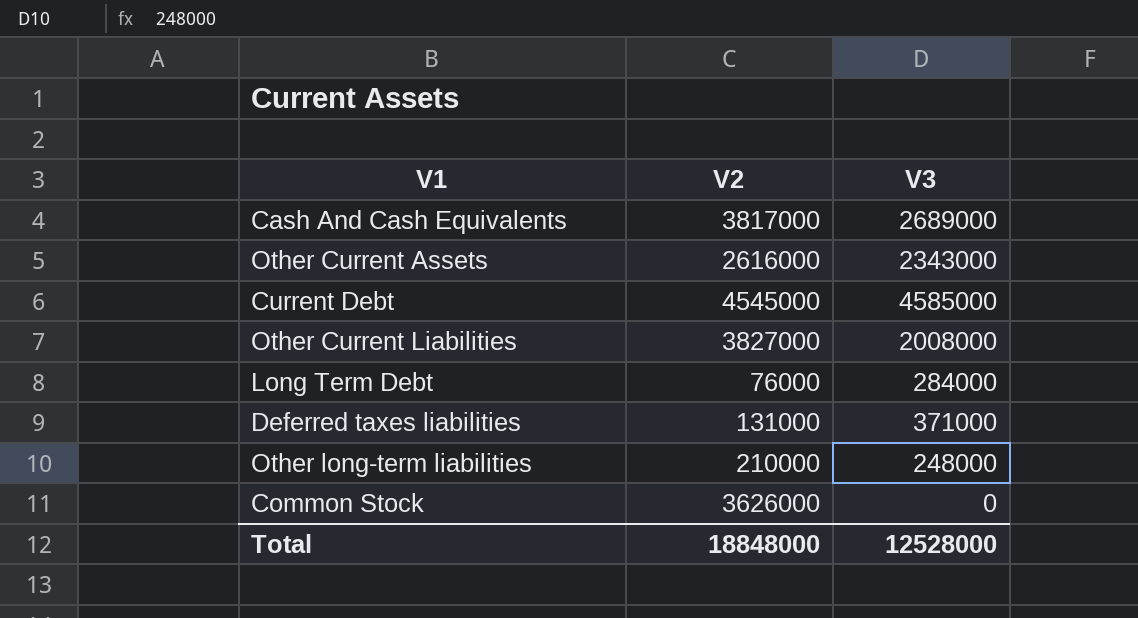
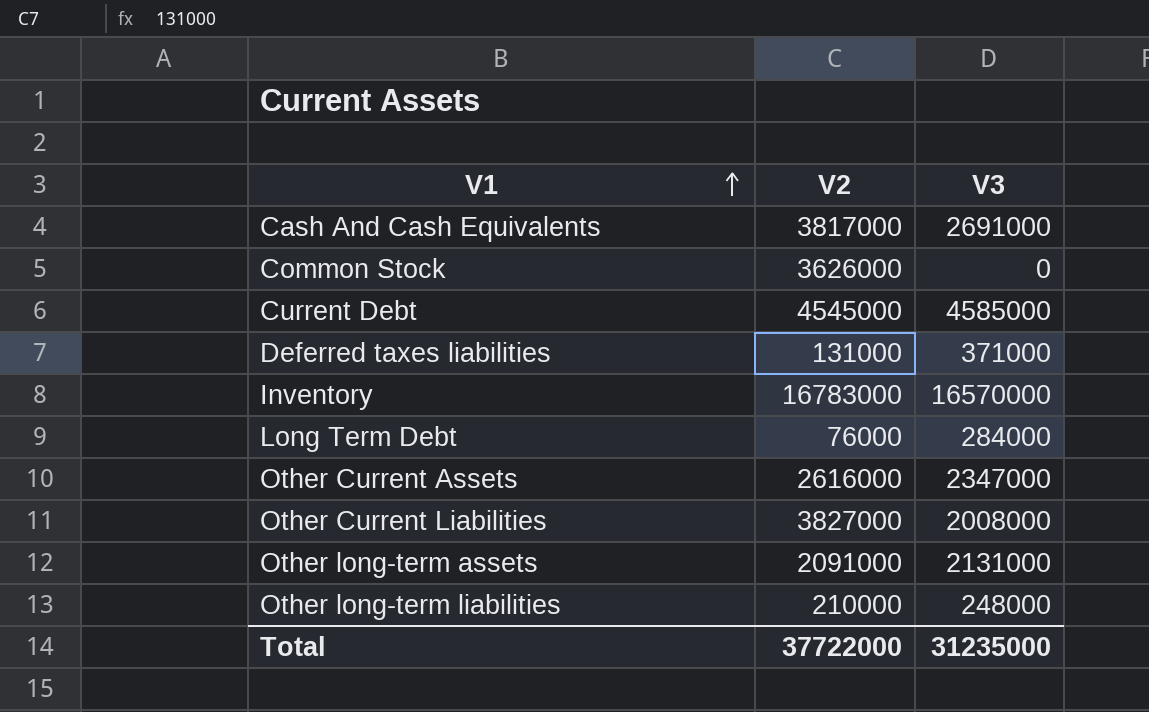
row order: none -> V1 ascending
Cash And Cash Equivalents | V3: 2689000 -> 2691000
row Inventory: none -> 16783000 | 16570000
Other Current Assets | V3: 2343000 -> 2347000
row Other long-term assets: none -> 2091000 | 2131000
Total | V2: 18848000 -> 37722000
Total | V3: 12528000 -> 31235000

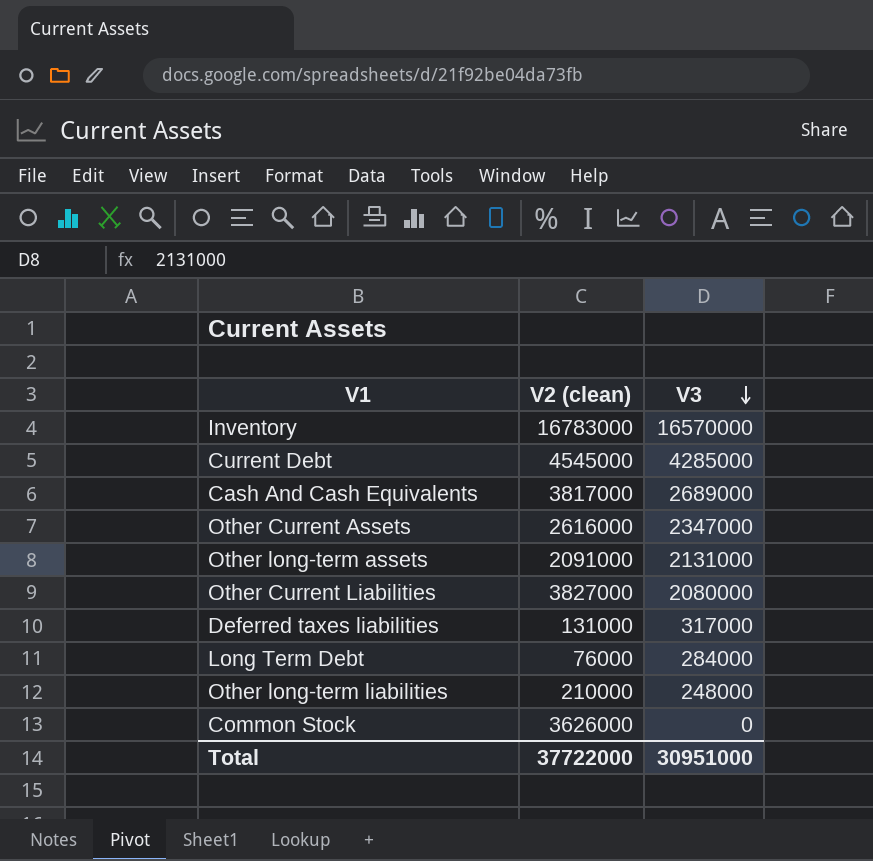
row order: V1 ascending -> V3 descending
column name: V2 -> V2 (clean)
Current Debt | V3: 4585000 -> 4285000
Cash And Cash Equivalents | V3: 2691000 -> 2689000
Other Current Liabilities | V3: 2008000 -> 2080000
Deferred taxes liabilities | V3: 371000 -> 317000
Total | V3: 31235000 -> 30951000

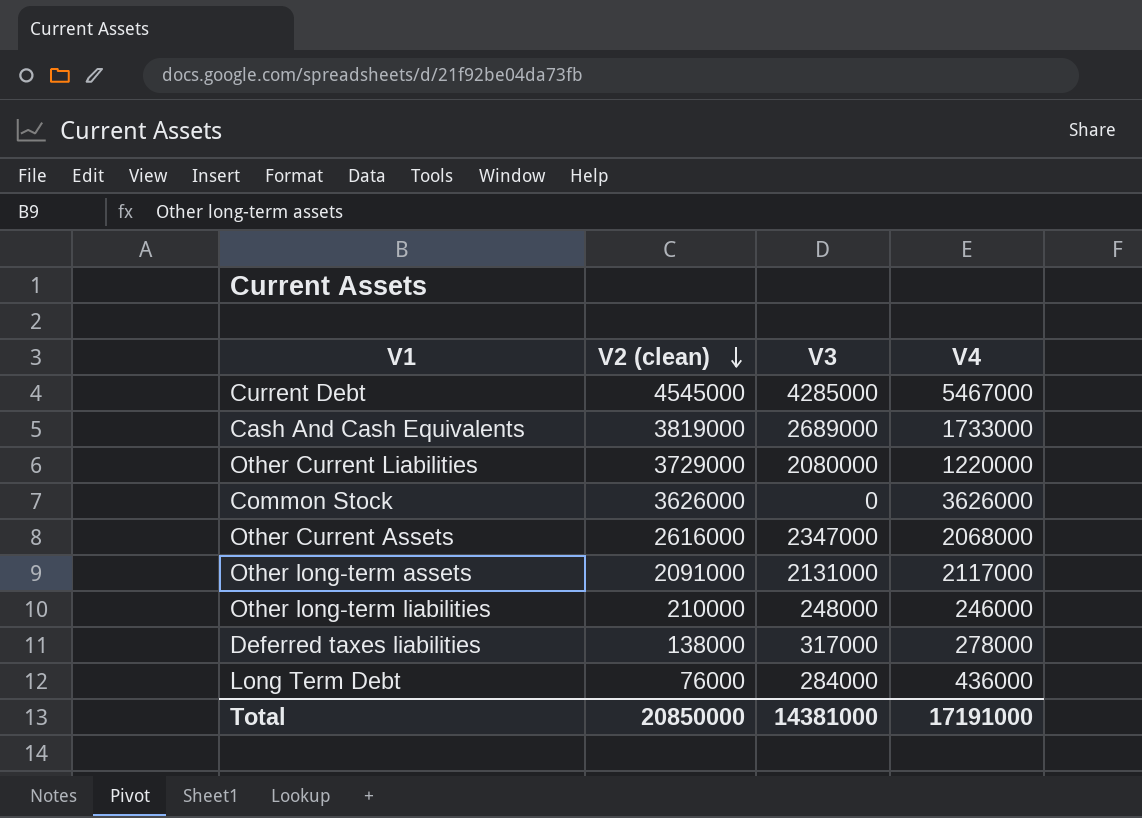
row order: V3 descending -> V2 (clean) descending
column V4 | position: none -> 4
row Inventory: 16783000 | 16570000 -> none
Cash And Cash Equivalents | V2 (clean): 3817000 -> 3819000
Other Current Liabilities | V2 (clean): 3827000 -> 3729000
Deferred taxes liabilities | V2 (clean): 131000 -> 138000
Total | V2 (clean): 37722000 -> 20850000
Total | V3: 30951000 -> 14381000

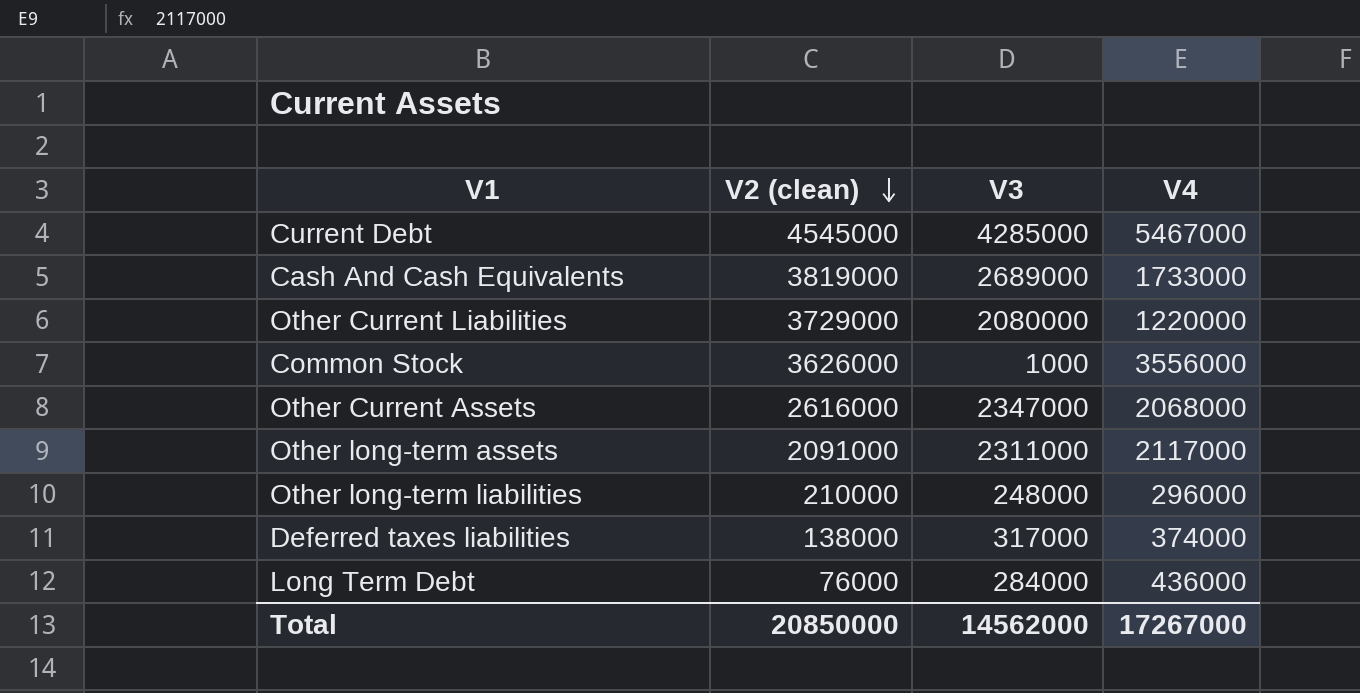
Common Stock | V3: 0 -> 1000
Common Stock | V4: 3626000 -> 3556000
Other long-term assets | V3: 2131000 -> 2311000
Other long-term liabilities | V4: 246000 -> 296000
Deferred taxes liabilities | V4: 278000 -> 374000
Total | V3: 14381000 -> 14562000
Total | V4: 17191000 -> 17267000

